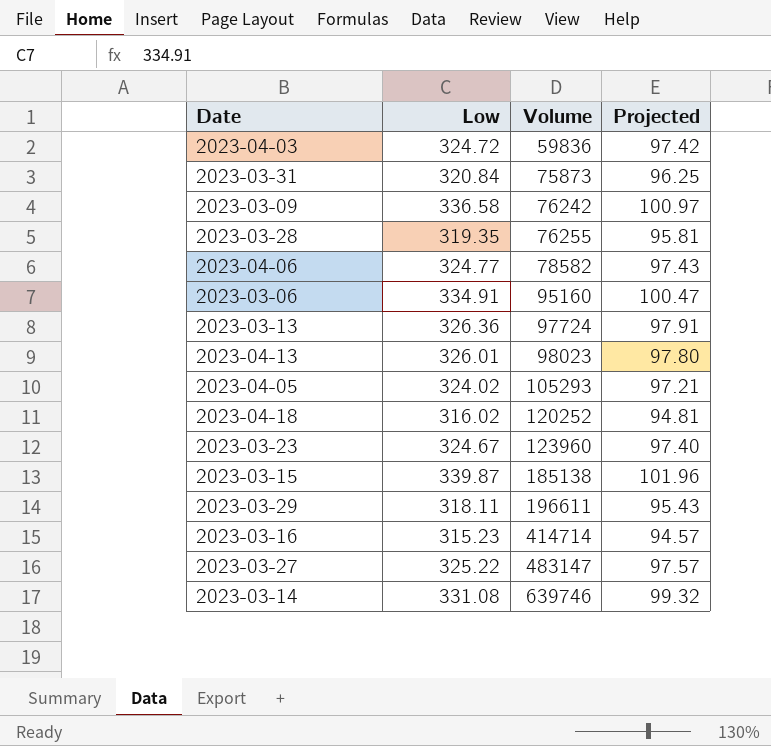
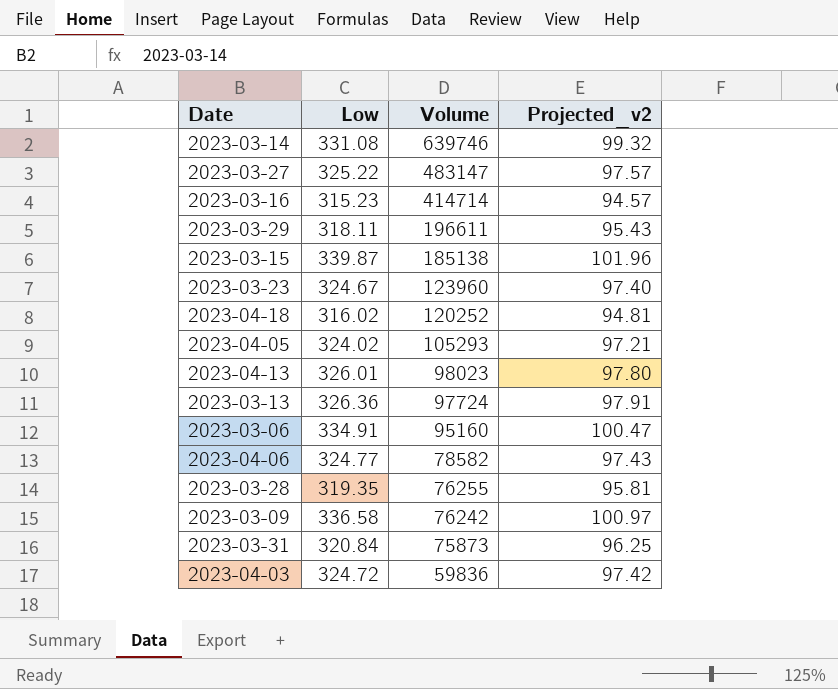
row order: Volume ascending -> Volume descending
column name: Projected -> Projected_v2

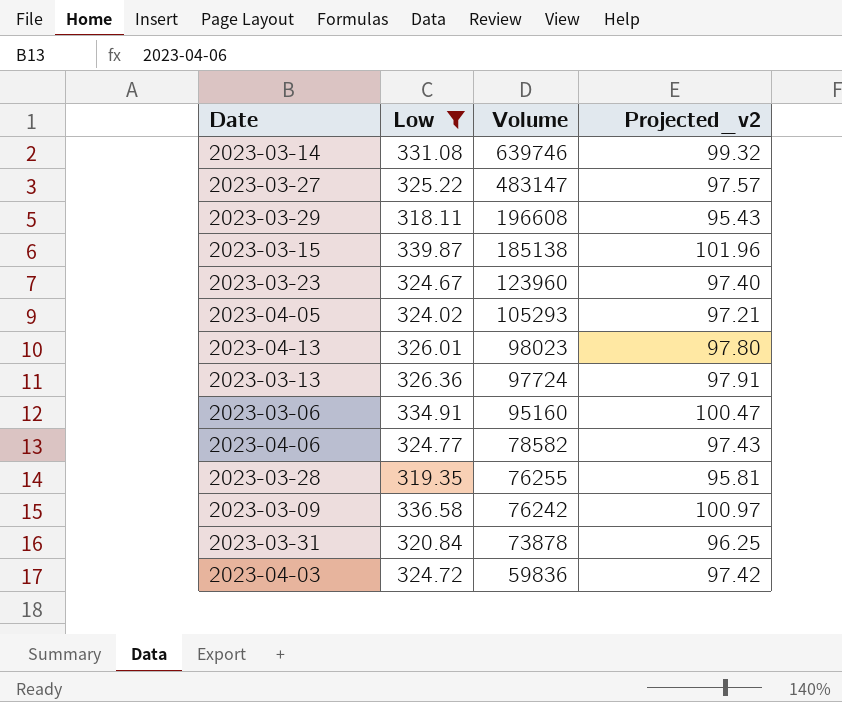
filter: none -> Low >= 318.11
2023-03-29 | Volume: 196611 -> 196608
2023-03-31 | Volume: 75873 -> 73878

